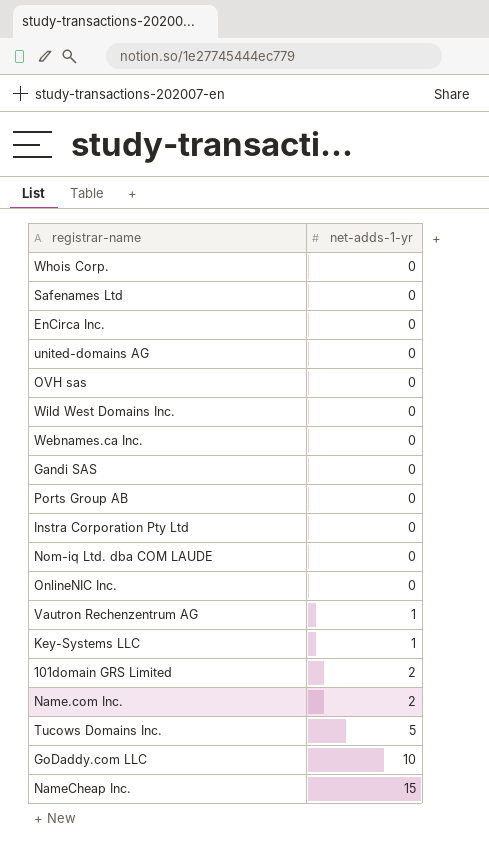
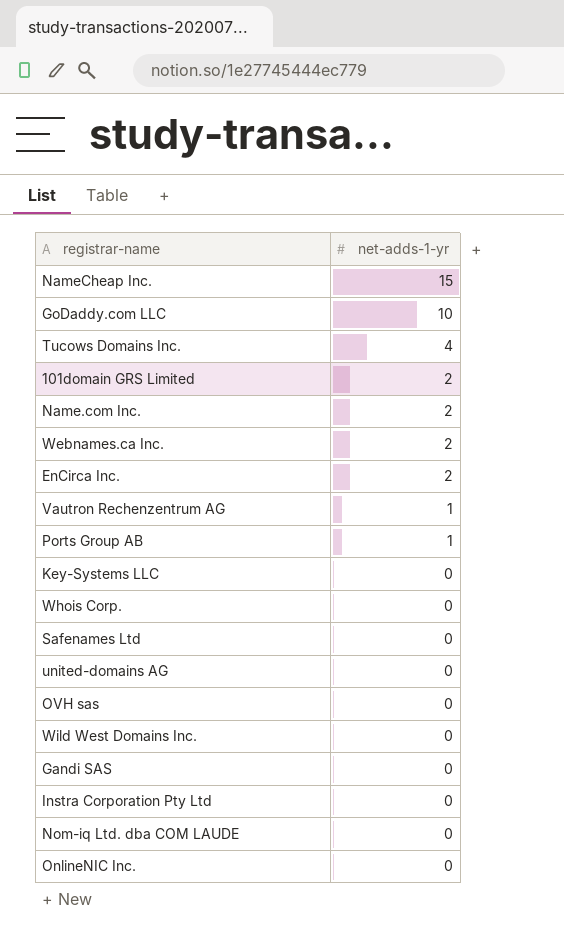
row order: net-adds-1-yr ascending -> net-adds-1-yr descending
Tucows Domains Inc. | net-adds-1-yr: 5 -> 4
Webnames.ca Inc. | net-adds-1-yr: 0 -> 2
EnCirca Inc. | net-adds-1-yr: 0 -> 2
Ports Group AB | net-adds-1-yr: 0 -> 1
Key-Systems LLC | net-adds-1-yr: 1 -> 0

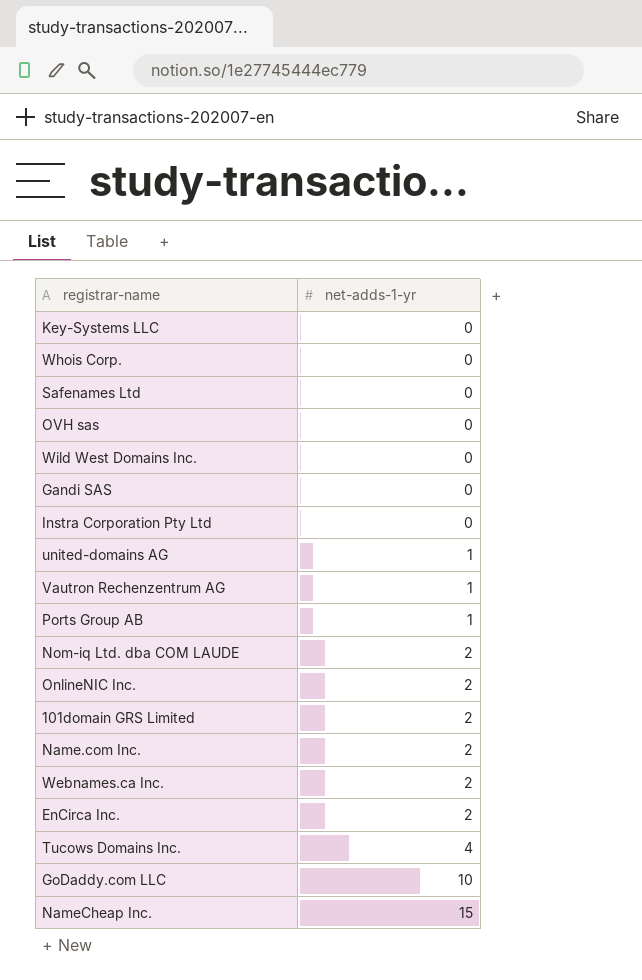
row order: net-adds-1-yr descending -> net-adds-1-yr ascending
united-domains AG | net-adds-1-yr: 0 -> 1
Nom-iq Ltd. dba COM LAUDE | net-adds-1-yr: 0 -> 2
OnlineNIC Inc. | net-adds-1-yr: 0 -> 2

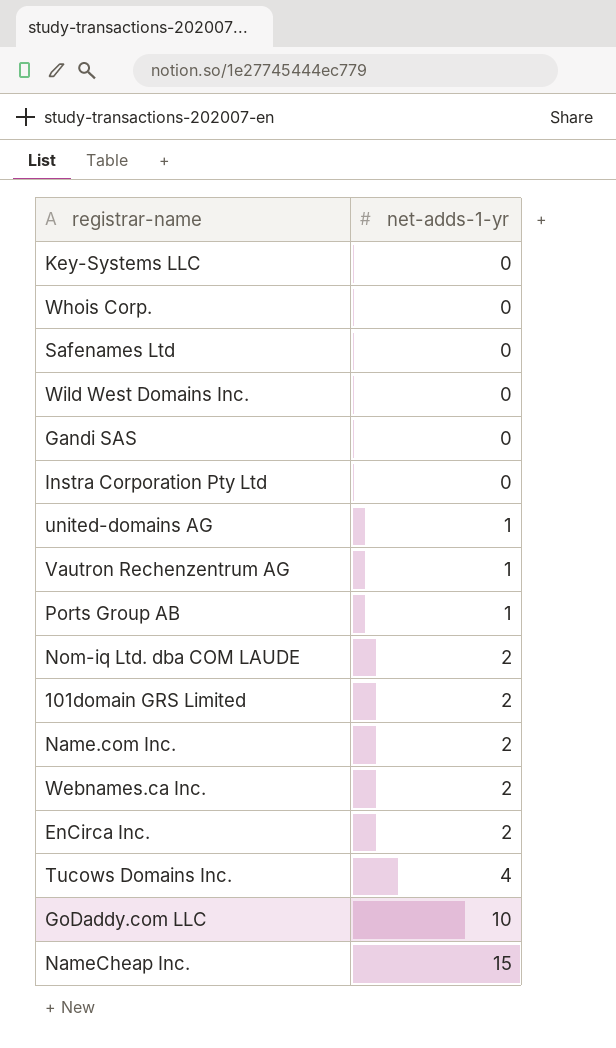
row OVH sas: 0 -> none
row OnlineNIC Inc.: 2 -> none

